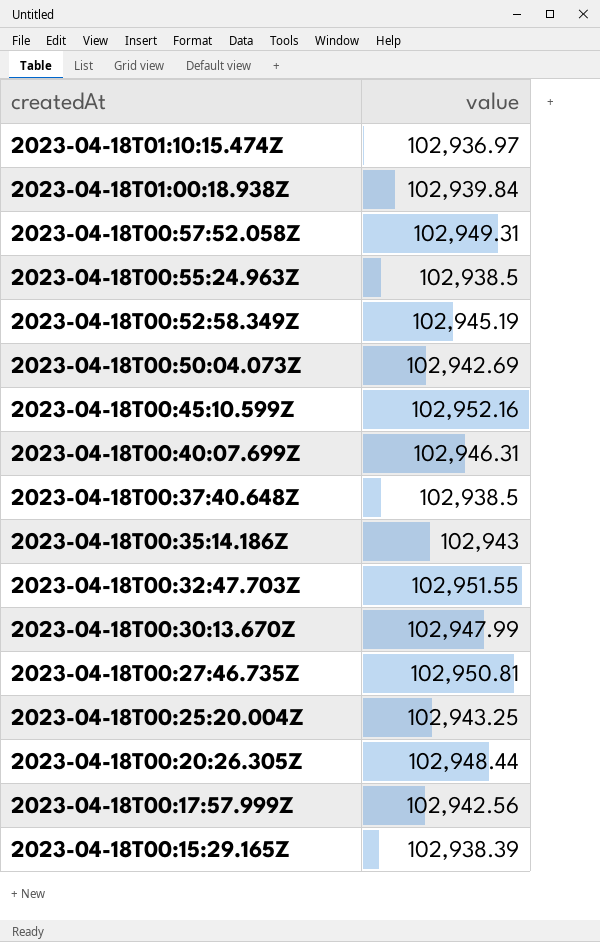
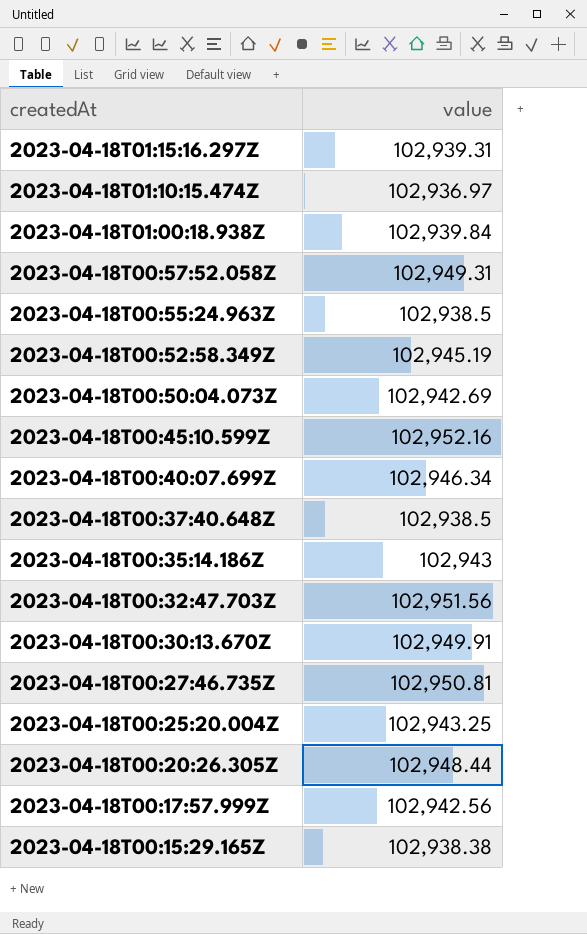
row 2023-04-18T01:15:16.297Z: none -> 102,939.31
2023-04-18T00:40:07.699Z | value: 102,946.31 -> 102,946.34
2023-04-18T00:32:47.703Z | value: 102,951.55 -> 102,951.56
2023-04-18T00:30:13.670Z | value: 102,947.99 -> 102,949.91
2023-04-18T00:15:29.165Z | value: 102,938.39 -> 102,938.38

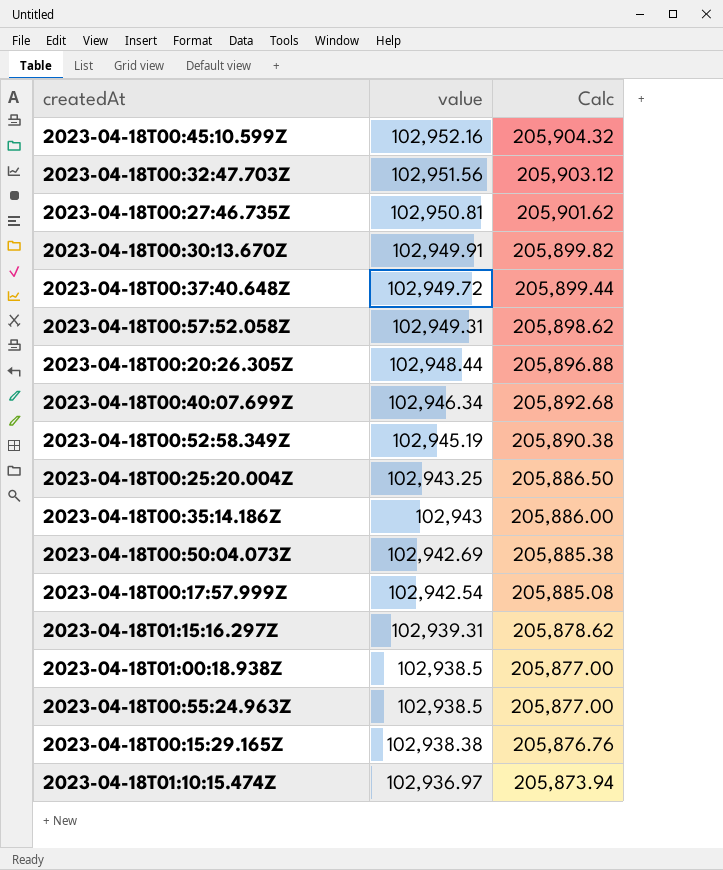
row order: createdAt descending -> value descending
column Calc | formula: none -> [value] * 2
2023-04-18T00:37:40.648Z | value: 102,938.5 -> 102,949.72
2023-04-18T00:17:57.999Z | value: 102,942.56 -> 102,942.54
2023-04-18T01:00:18.938Z | value: 102,939.84 -> 102,938.5

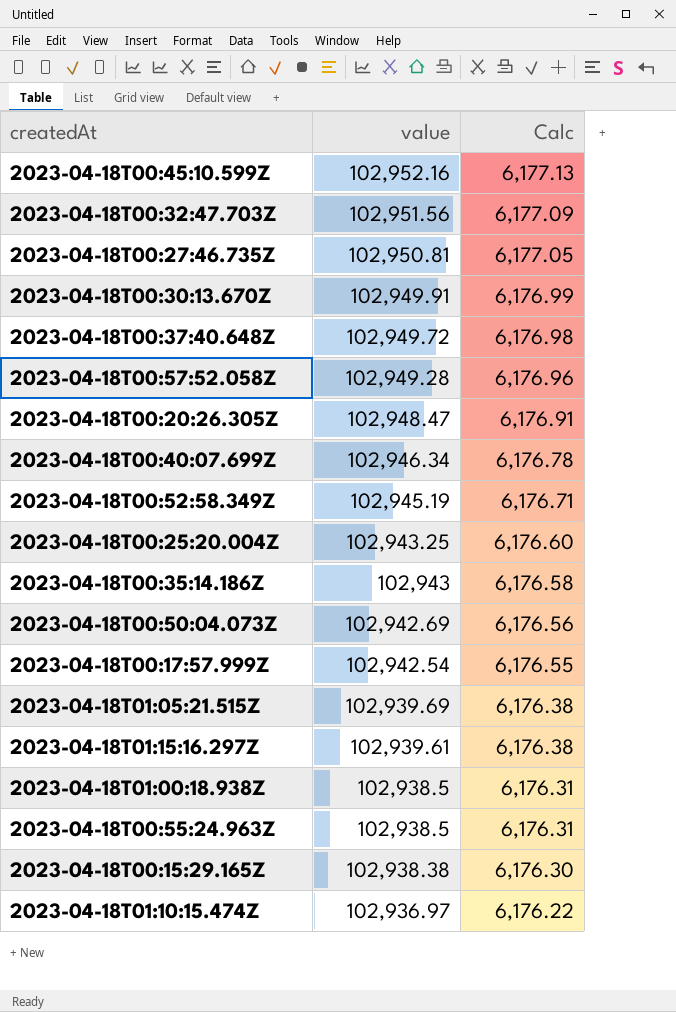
column Calc | formula: [value] * 2 -> [value] * 0.06
2023-04-18T00:57:52.058Z | value: 102,949.31 -> 102,949.28
2023-04-18T00:20:26.305Z | value: 102,948.44 -> 102,948.47
row 2023-04-18T01:05:21.515Z: none -> 102,939.69 | 6,176.38
2023-04-18T01:15:16.297Z | value: 102,939.31 -> 102,939.61

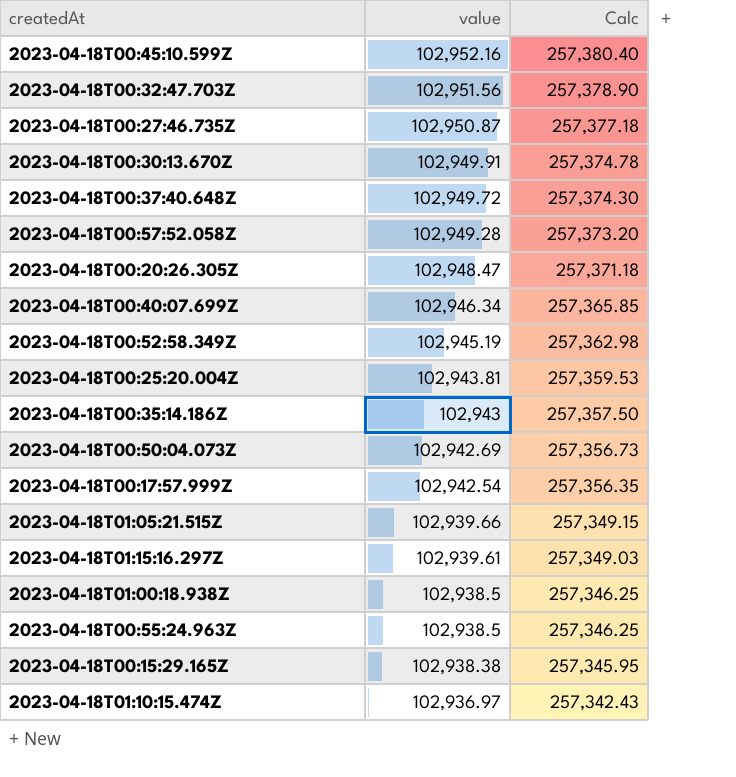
column Calc | formula: [value] * 0.06 -> [value] * 2.5
2023-04-18T00:27:46.735Z | value: 102,950.81 -> 102,950.87
2023-04-18T00:25:20.004Z | value: 102,943.25 -> 102,943.81
2023-04-18T01:05:21.515Z | value: 102,939.69 -> 102,939.66

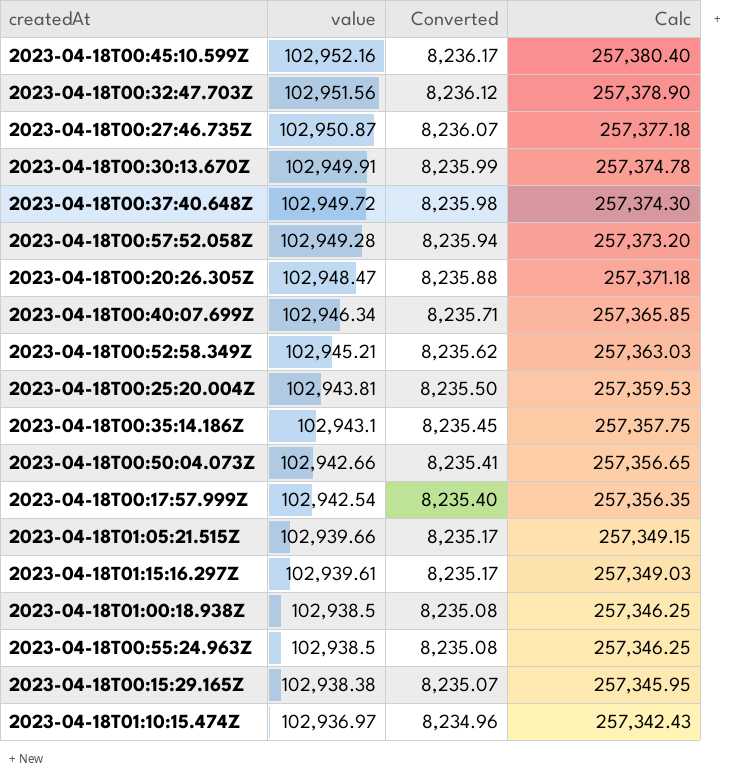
column Converted | formula: none -> [value] * 0.08
2023-04-18T00:52:58.349Z | value: 102,945.19 -> 102,945.21
2023-04-18T00:52:58.349Z | Calc: 257,362.98 -> 257,363.03
2023-04-18T00:35:14.186Z | value: 102,943 -> 102,943.1
2023-04-18T00:35:14.186Z | Calc: 257,357.50 -> 257,357.75
2023-04-18T00:50:04.073Z | value: 102,942.69 -> 102,942.66
2023-04-18T00:50:04.073Z | Calc: 257,356.73 -> 257,356.65

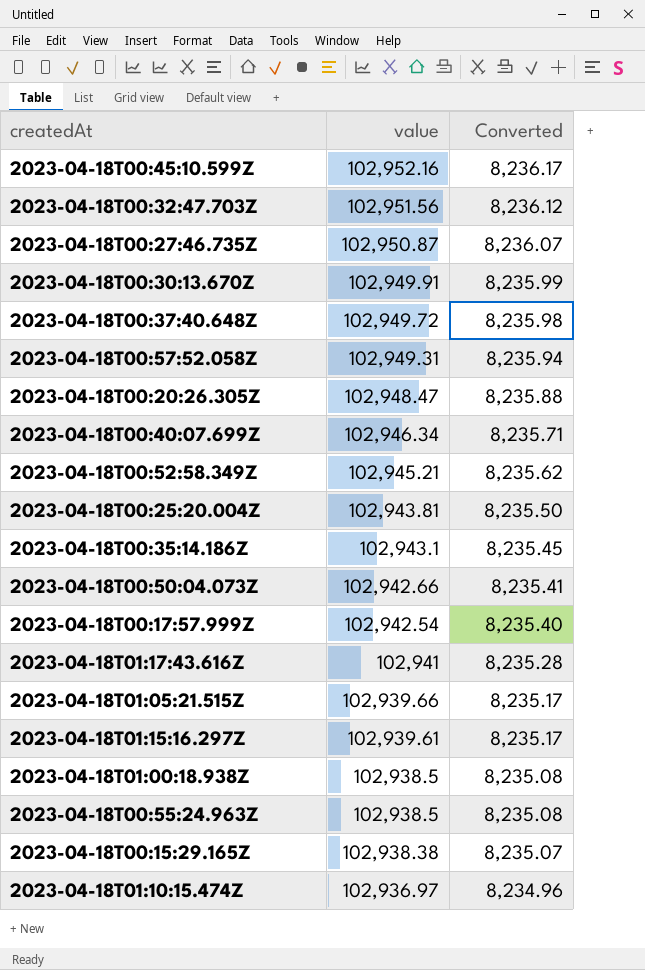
column Calc | formula: [value] * 2.5 -> none
2023-04-18T00:57:52.058Z | value: 102,949.28 -> 102,949.31
row 2023-04-18T01:17:43.616Z: none -> 102,941 | 8,235.28

